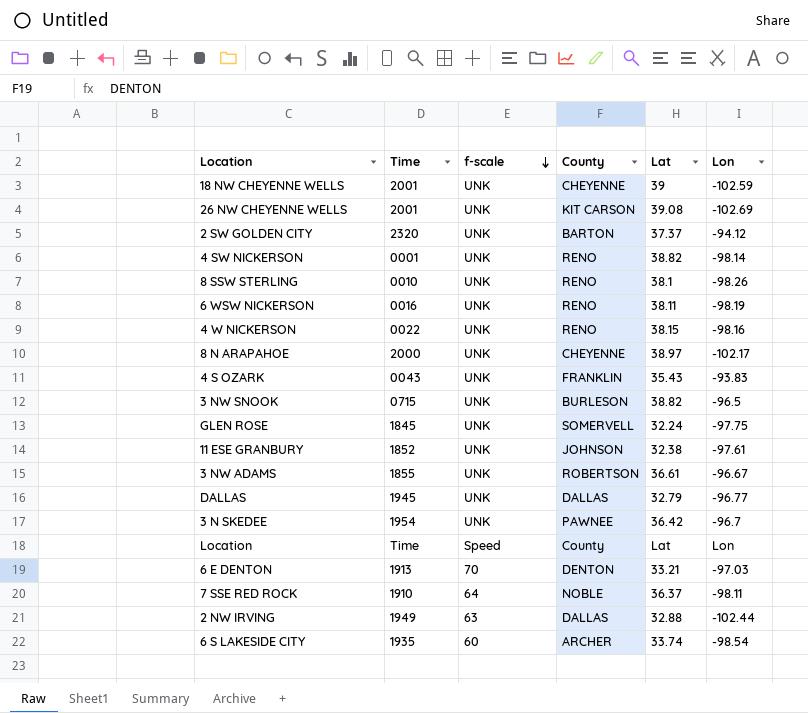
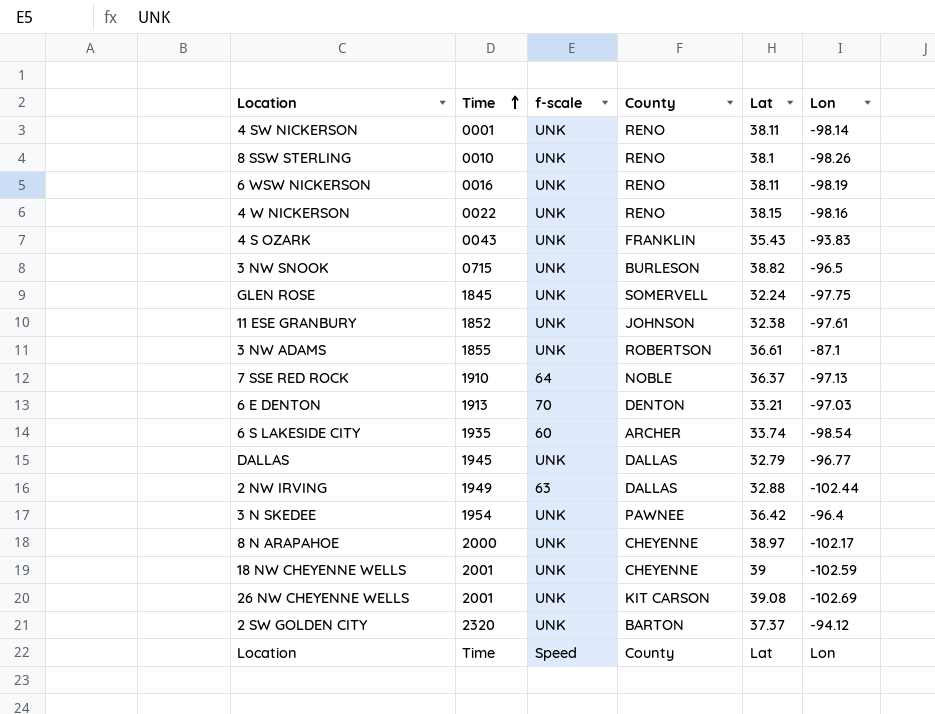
row order: f-scale descending -> Time ascending
4 SW NICKERSON | Lat: 38.82 -> 38.11
3 NW ADAMS | Lon: -96.67 -> -87.1
7 SSE RED ROCK | Lon: -98.11 -> -97.13
3 N SKEDEE | Lon: -96.7 -> -96.4

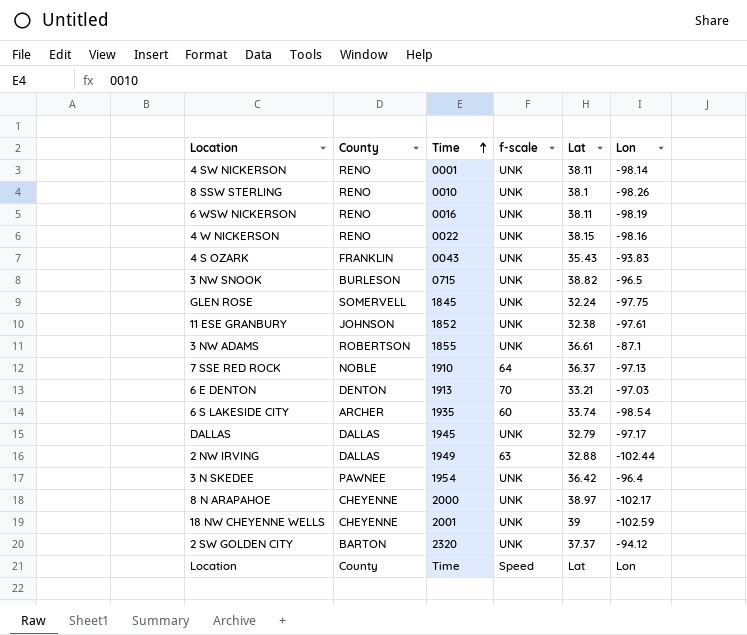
column County | position: 4 -> 2
row 26 NW CHEYENNE WELLS: 2001 | UNK | KIT CARSON | 39.08 | -102.69 -> none
DALLAS | Lon: -96.77 -> -97.17

